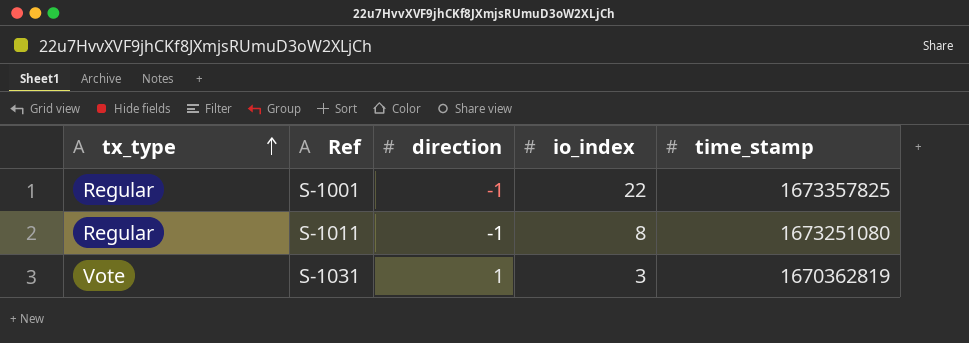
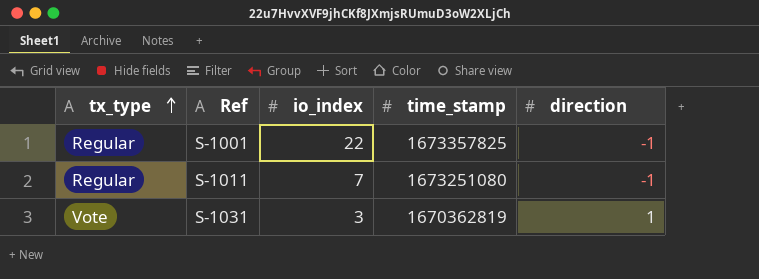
column direction | position: 3 -> 5
S-1011 | io_index: 8 -> 7

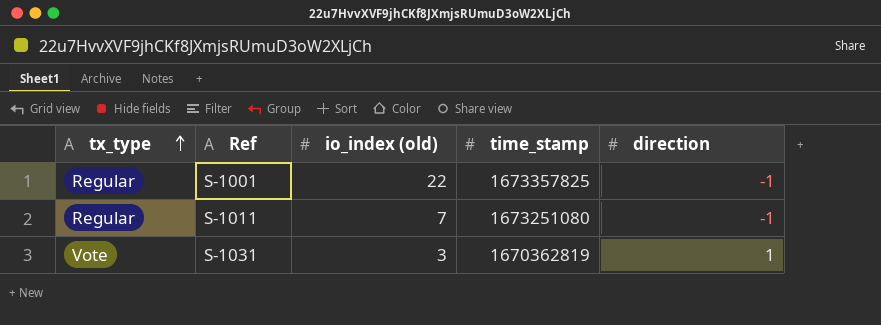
column name: io_index -> io_index (old)

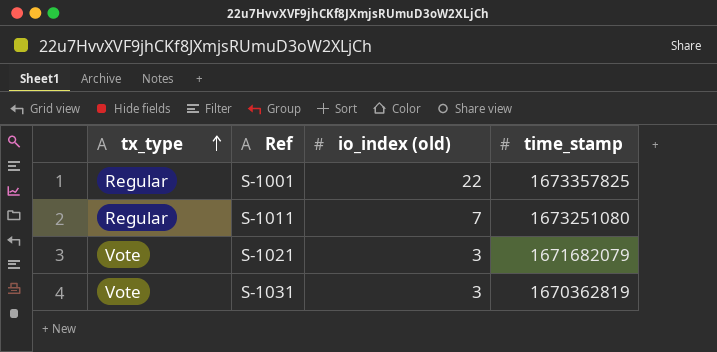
column direction | position: 5 -> none
row S-1021: none -> Vote | 3 | 1671682079

